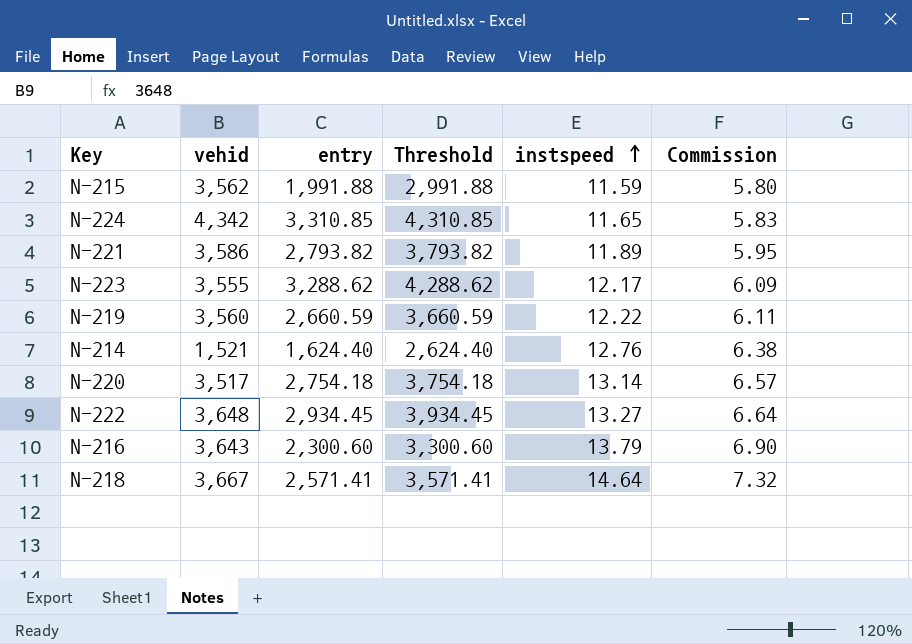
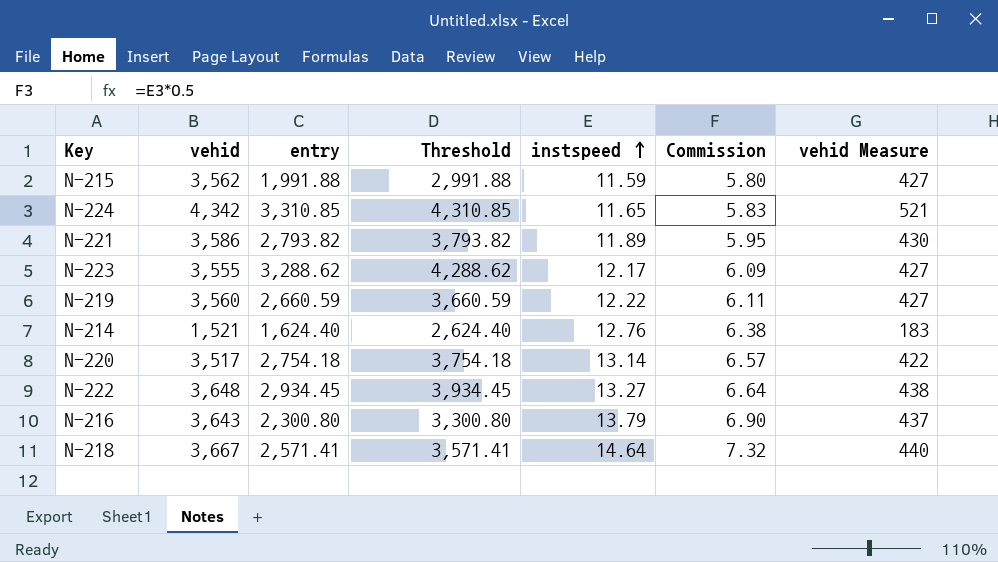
column vehid Measure | formula: none -> [vehid] * 0.12
N-216 | entry: 2,300.60 -> 2,300.80
N-216 | Threshold: 3,300.60 -> 3,300.80

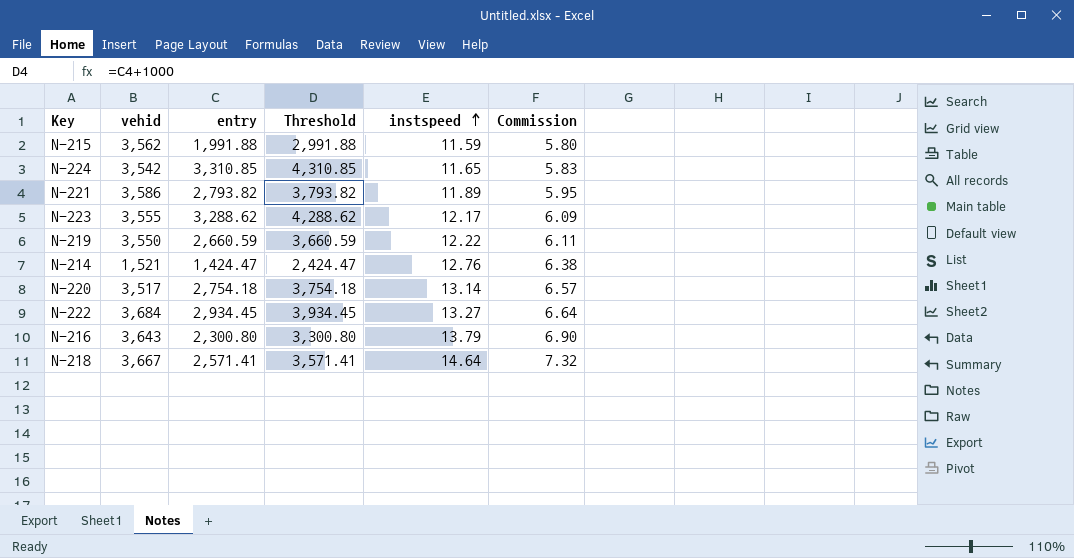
column vehid Measure | formula: [vehid] * 0.12 -> none
N-224 | vehid: 4,342 -> 3,542
N-219 | vehid: 3,560 -> 3,550
N-214 | entry: 1,624.40 -> 1,424.47
N-214 | Threshold: 2,624.40 -> 2,424.47
N-222 | vehid: 3,648 -> 3,684

